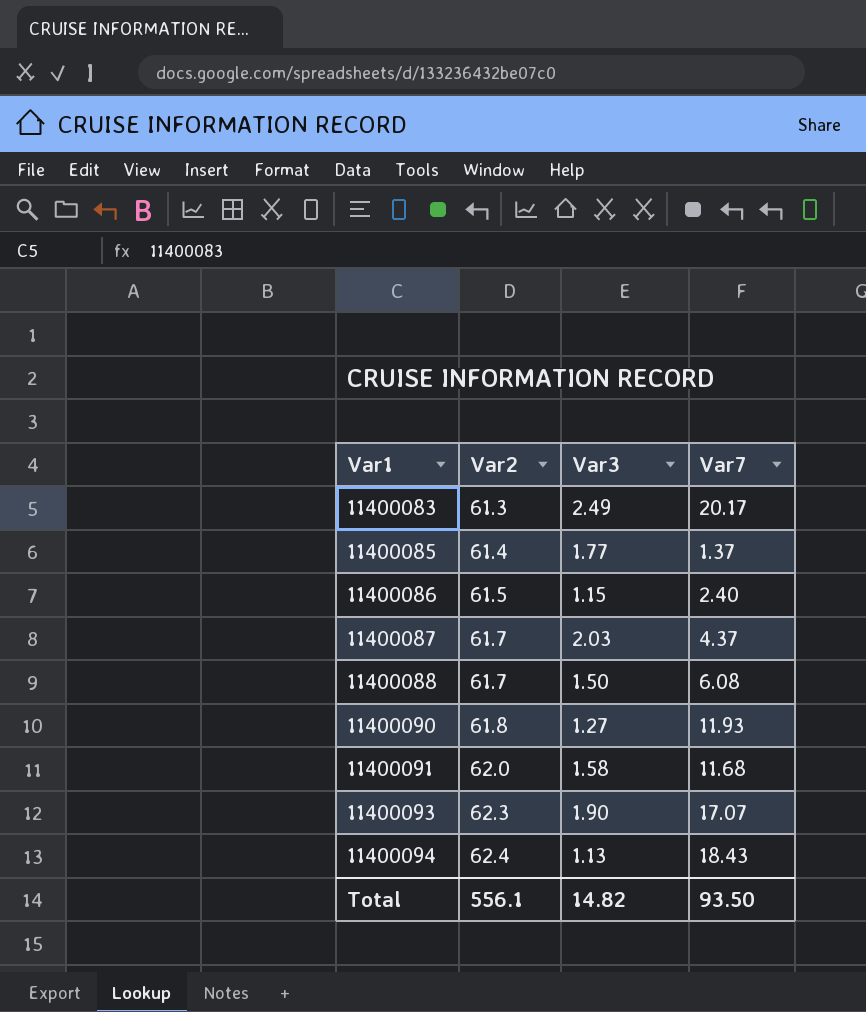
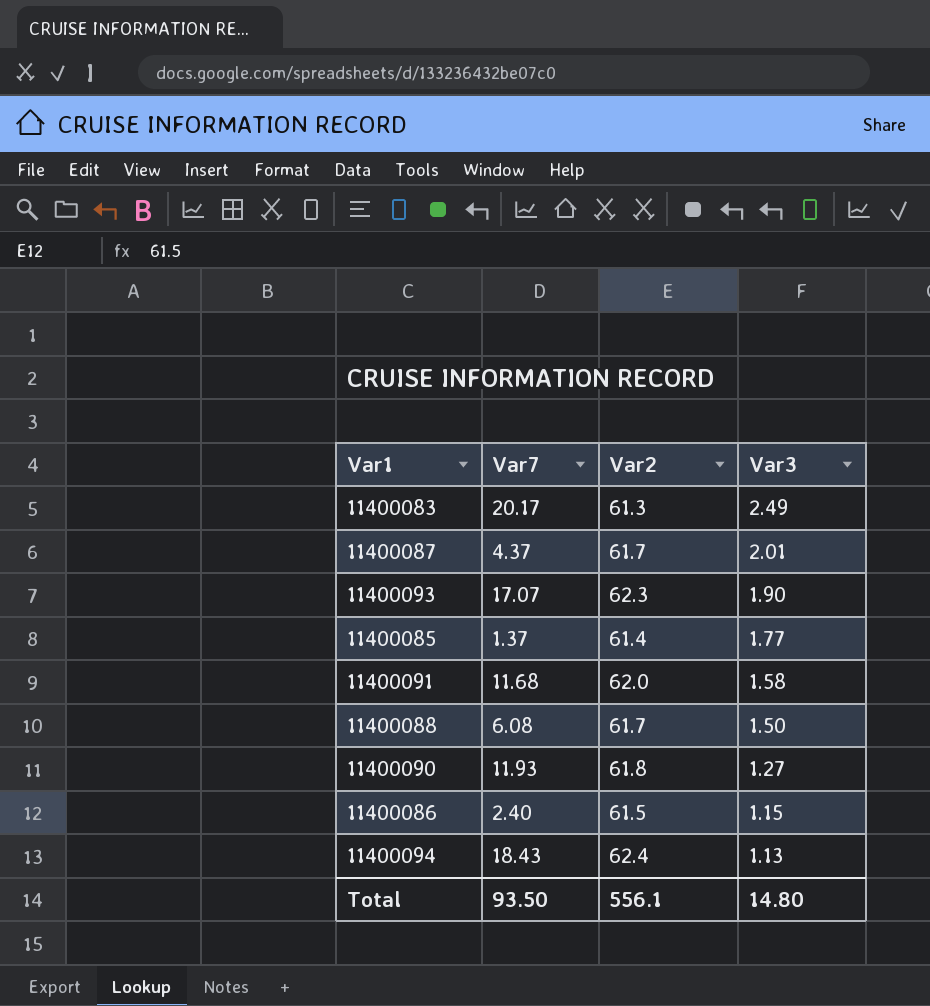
row order: Var1 ascending -> Var3 descending
column Var7 | position: 4 -> 2
11400087 | Var3: 2.03 -> 2.01
Total | Var3: 14.82 -> 14.80

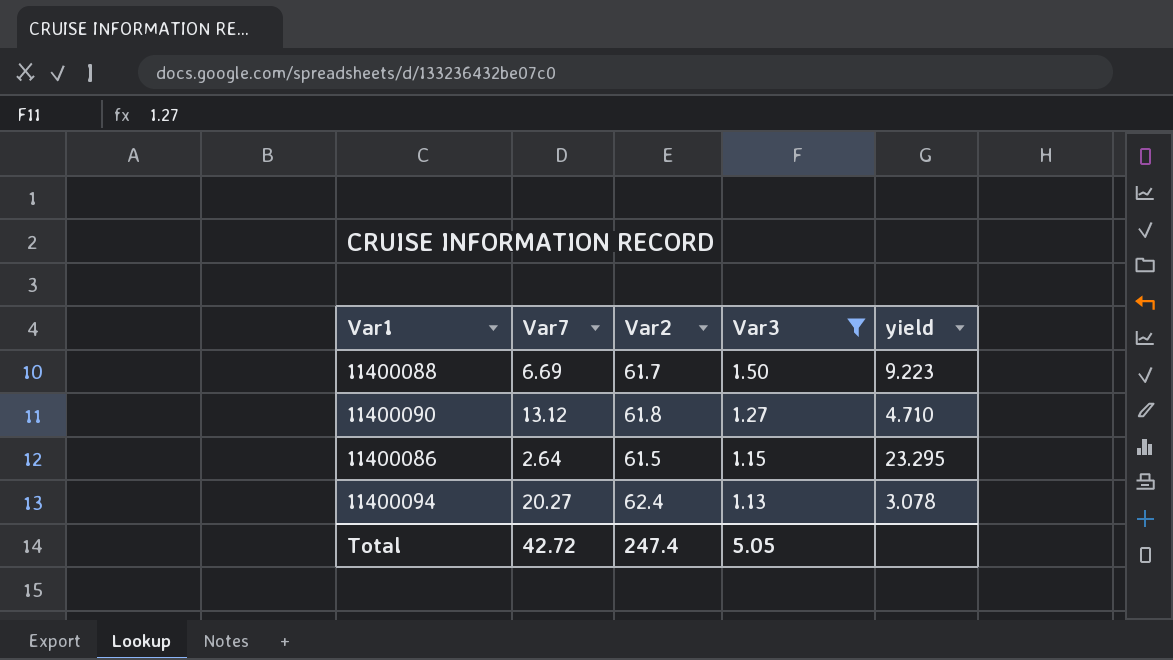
filter: none -> Var3 <= 1.50
column yield | formula: none -> [Var2] / [Var7]
11400088 | Var7: 6.08 -> 6.69
11400090 | Var7: 11.93 -> 13.12
11400086 | Var7: 2.40 -> 2.64
11400094 | Var7: 18.43 -> 20.27
Total | Var7: 93.50 -> 42.72
Total | Var2: 556.1 -> 247.4
Total | Var3: 14.80 -> 5.05

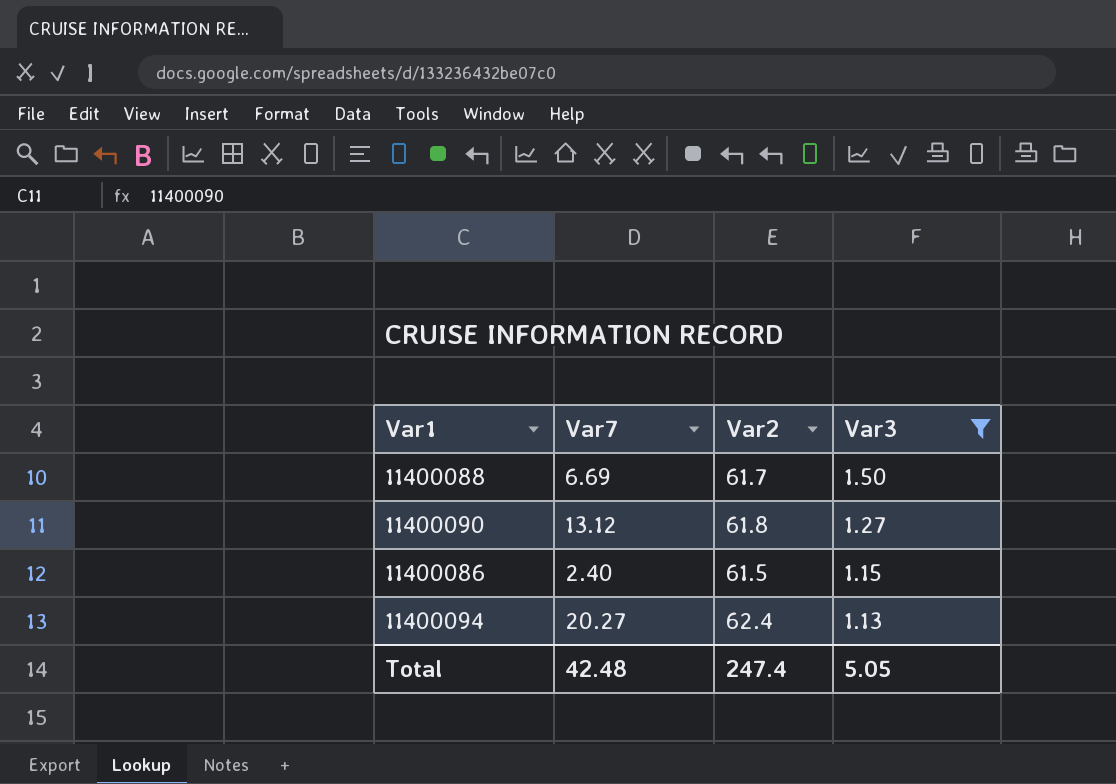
column yield | formula: [Var2] / [Var7] -> none
11400086 | Var7: 2.64 -> 2.40
Total | Var7: 42.72 -> 42.48

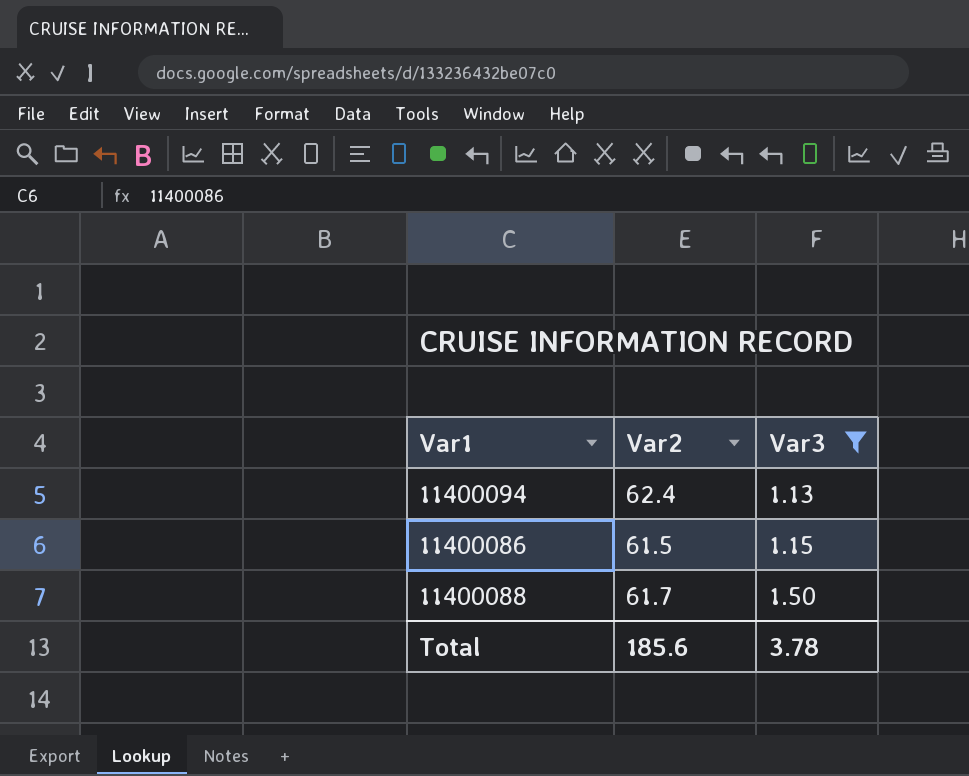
row order: Var3 descending -> Var3 ascending
column Var7 | position: 2 -> none
row 11400090: 13.12 | 61.8 | 1.27 -> none
Total | Var2: 247.4 -> 185.6
Total | Var3: 5.05 -> 3.78

